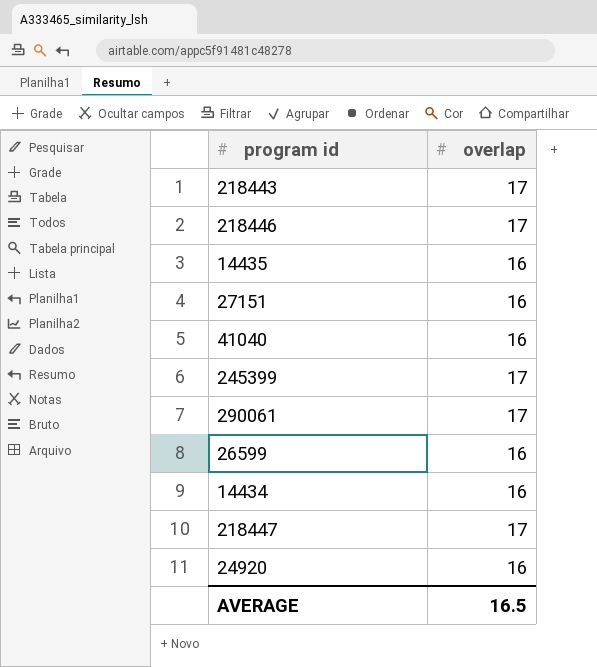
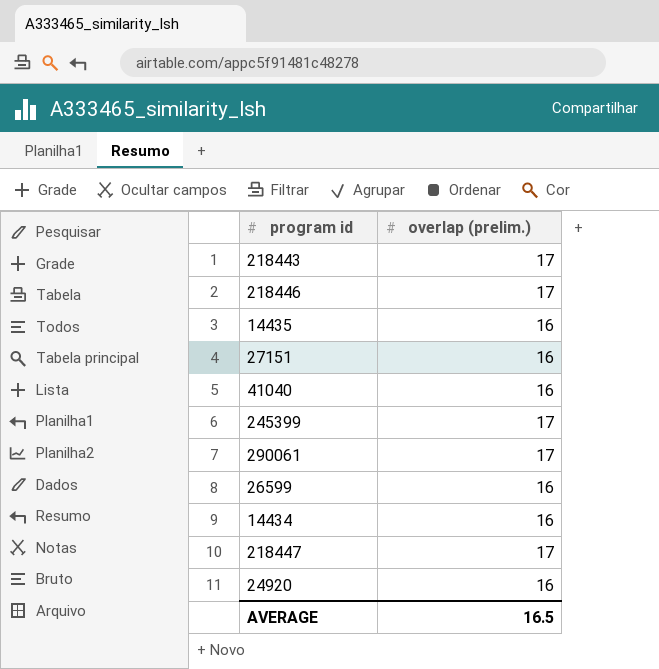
column name: overlap -> overlap (prelim.)

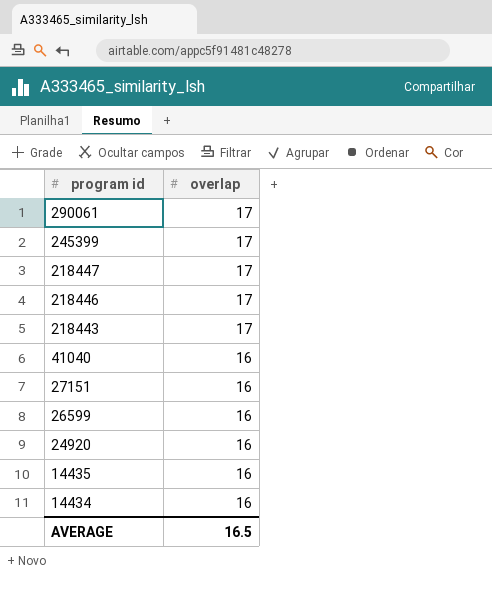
row order: none -> program id descending
column name: overlap (prelim.) -> overlap

